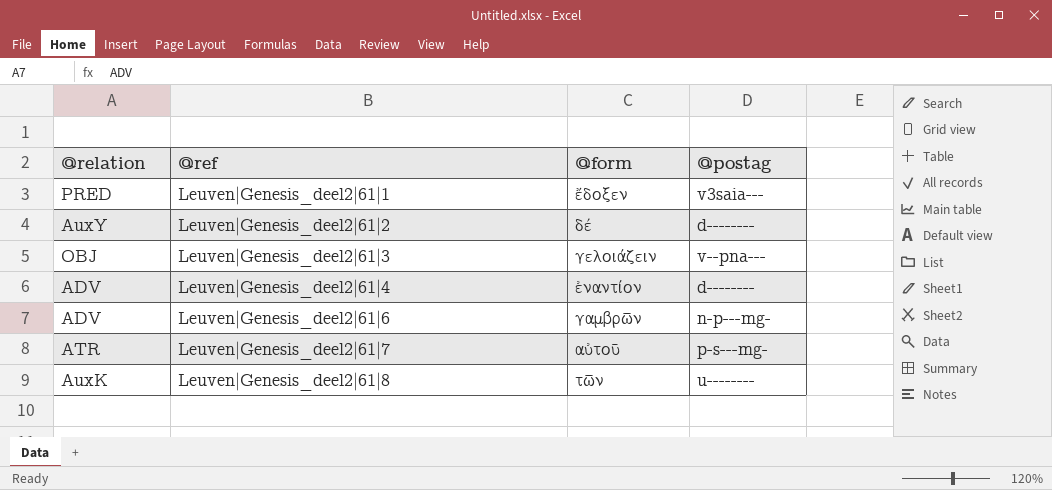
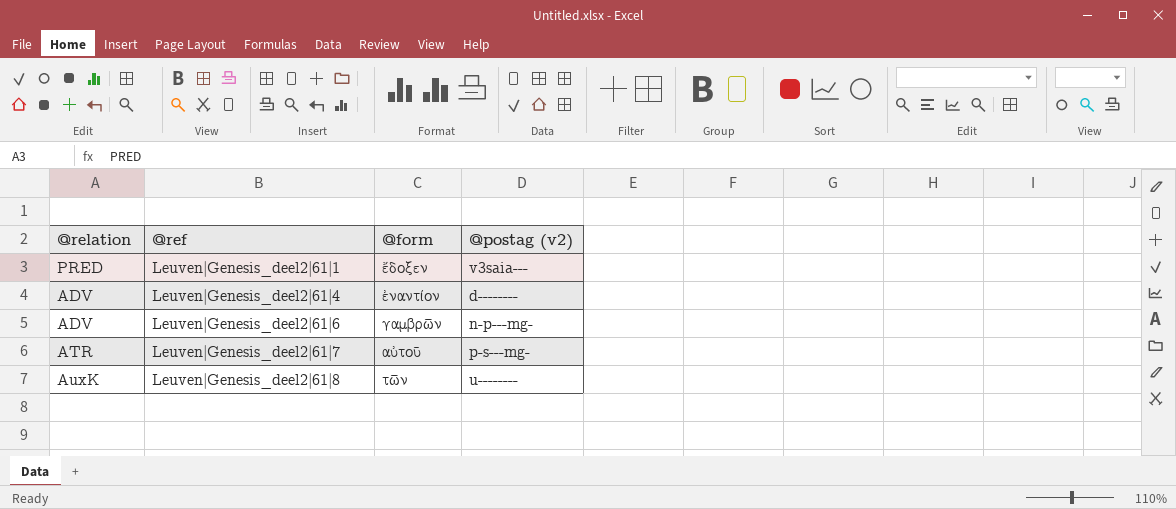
column name: @postag -> @postag (v2)
row Leuven|Genesis_deel2|61|2: AuxY | δέ | d-------- -> none
row Leuven|Genesis_deel2|61|3: OBJ | γελοιάζειν | v--pna--- -> none

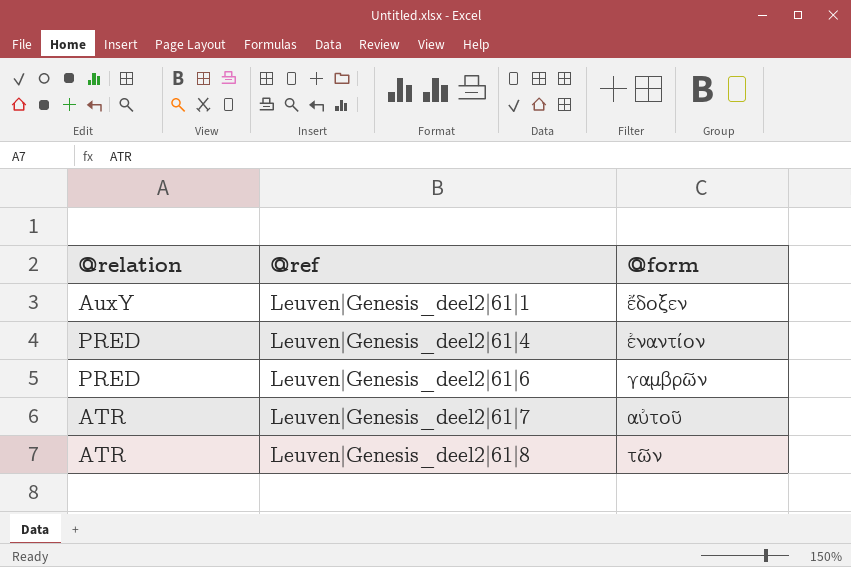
column @postag (v2) | position: 4 -> none
Leuven|Genesis_deel2|61|1 | @relation: PRED -> AuxY
Leuven|Genesis_deel2|61|4 | @relation: ADV -> PRED
Leuven|Genesis_deel2|61|6 | @relation: ADV -> PRED
Leuven|Genesis_deel2|61|8 | @relation: AuxK -> ATR

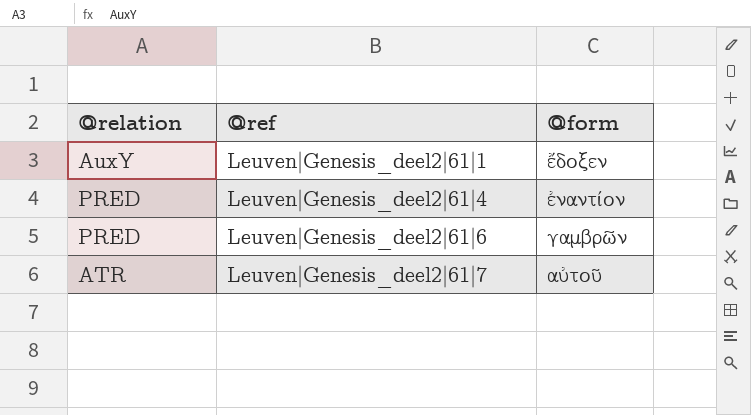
row Leuven|Genesis_deel2|61|8: ATR | τῶν -> none

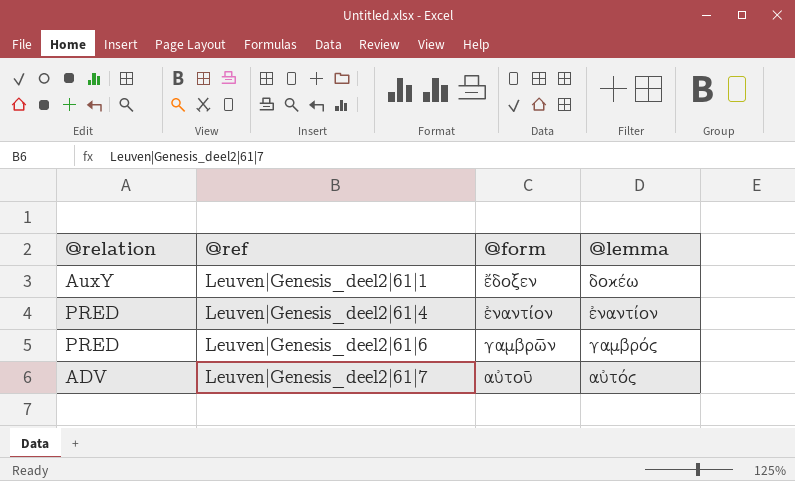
column @lemma | position: none -> 4
Leuven|Genesis_deel2|61|7 | @relation: ATR -> ADV

